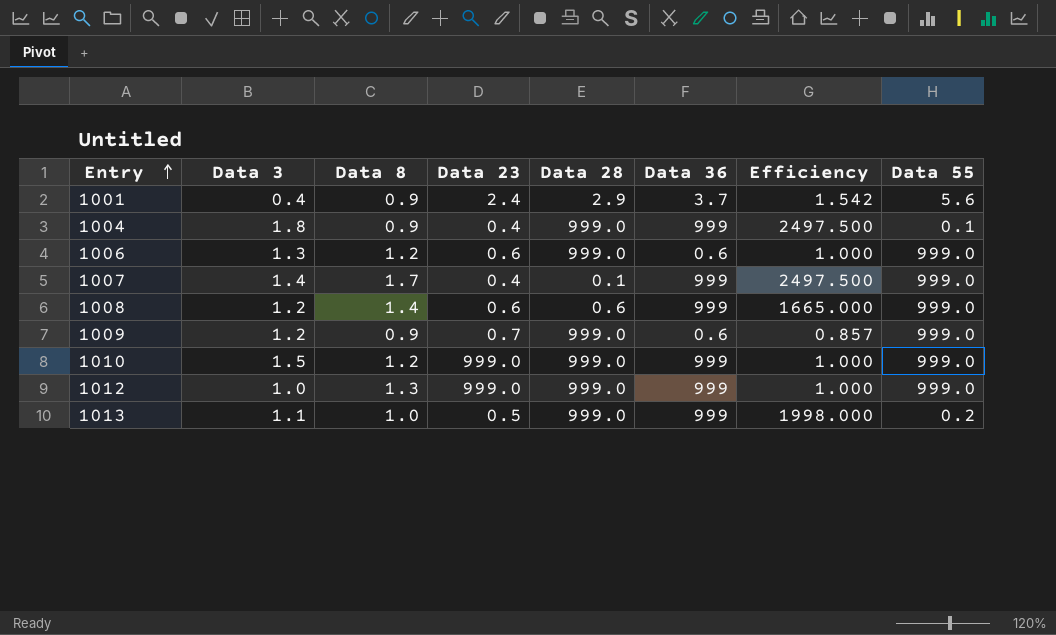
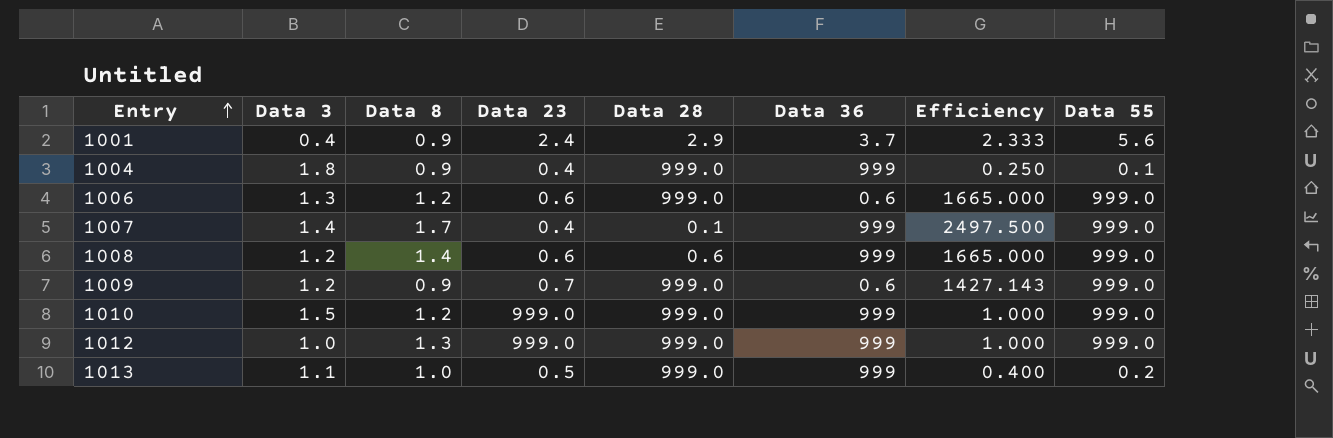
column Efficiency | formula: [Data 36] / [Data 23] -> [Data 55] / [Data 23]

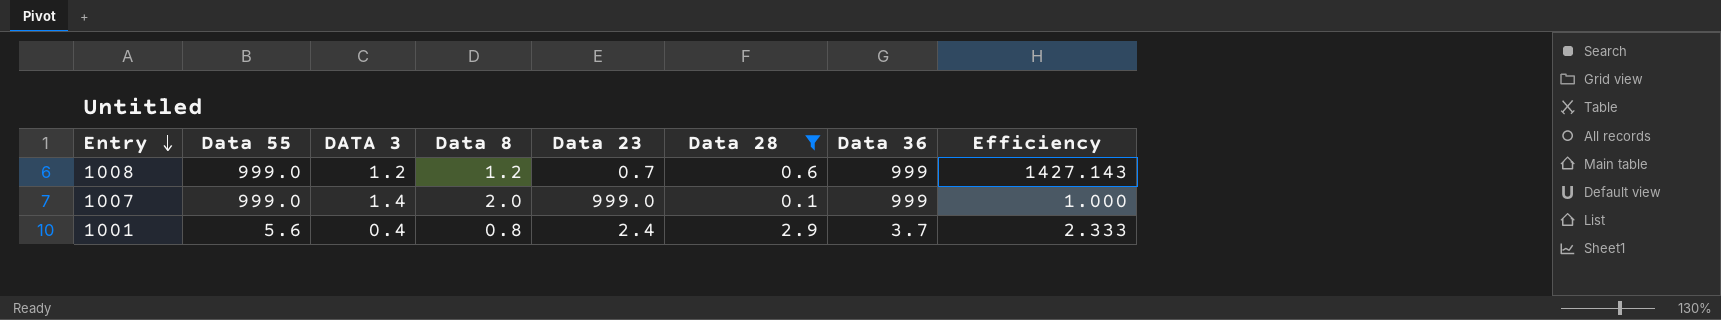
filter: none -> Data 28 != 999.0
row order: Entry ascending -> Entry descending
column Data 55 | position: 8 -> 2
column name: Data 3 -> DATA 3
1008 | Data 8: 1.4 -> 1.2
1008 | Data 23: 0.6 -> 0.7
1008 | Efficiency: 1665.000 -> 1427.143
1007 | Data 8: 1.7 -> 2.0
1007 | Data 23: 0.4 -> 999.0
1007 | Efficiency: 2497.500 -> 1.000
1001 | Data 8: 0.9 -> 0.8

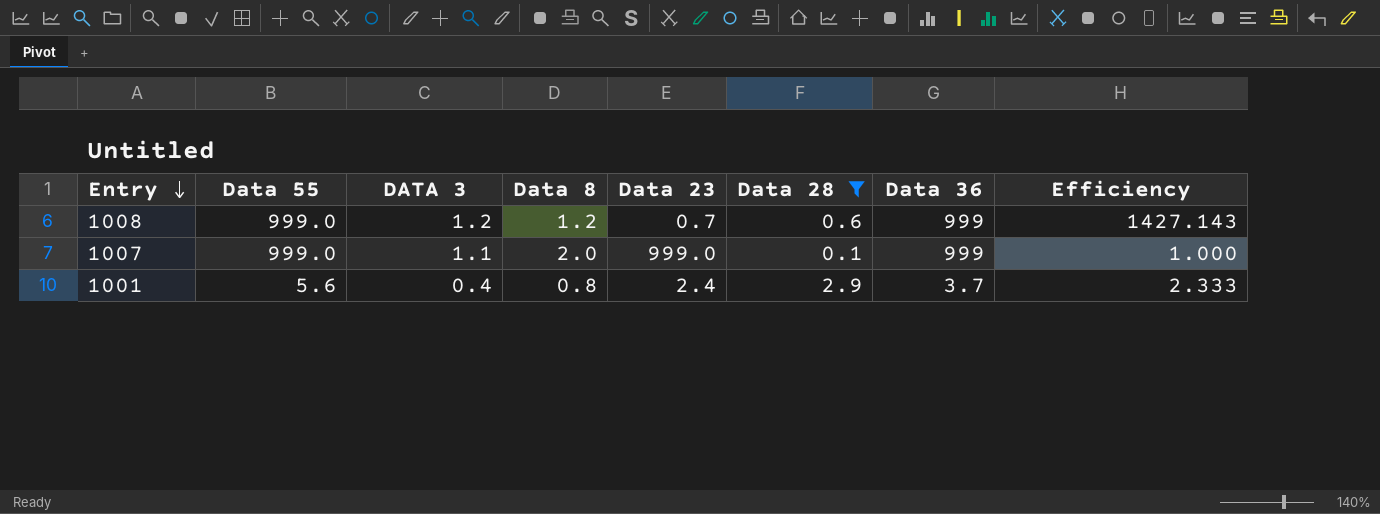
1007 | DATA 3: 1.4 -> 1.1

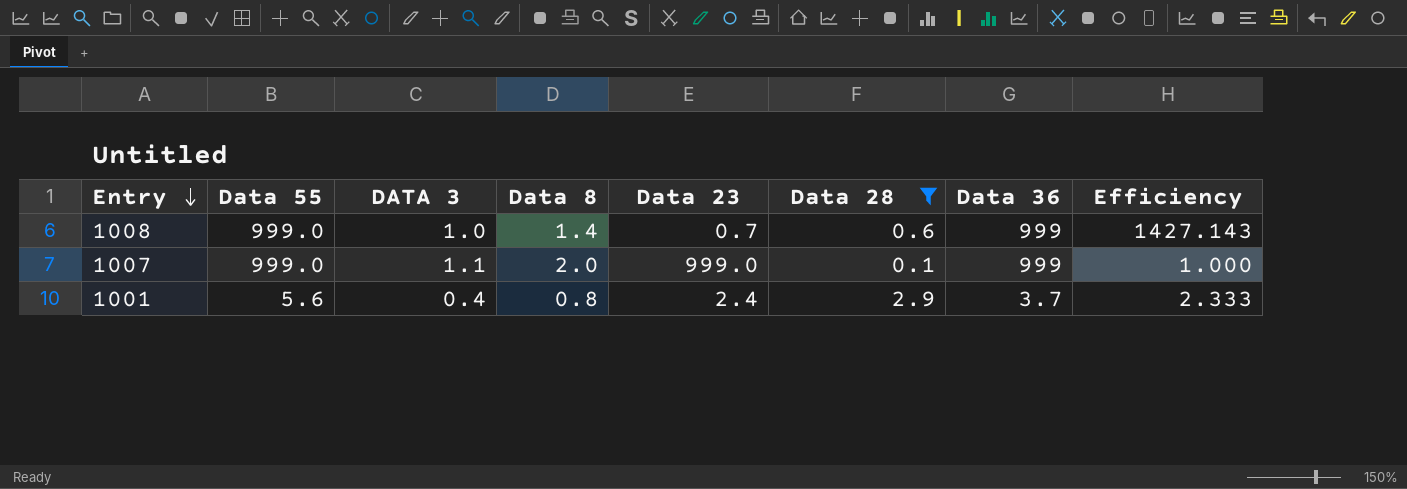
1008 | DATA 3: 1.2 -> 1.0
1008 | Data 8: 1.2 -> 1.4

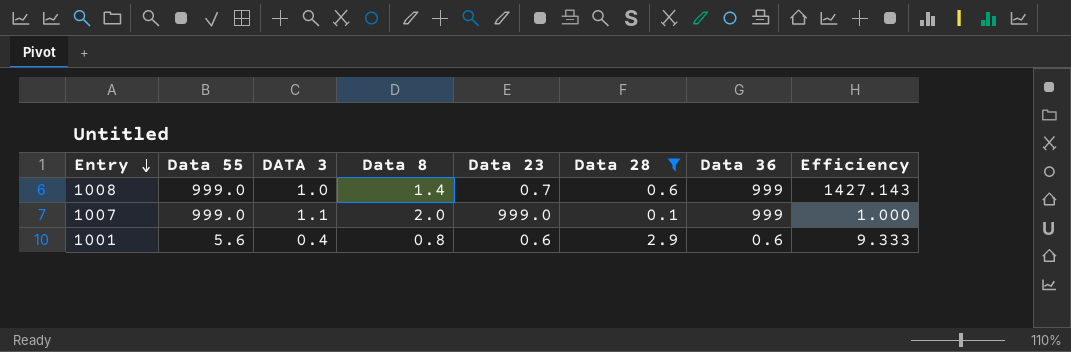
1001 | Data 23: 2.4 -> 0.6
1001 | Data 36: 3.7 -> 0.6
1001 | Efficiency: 2.333 -> 9.333

